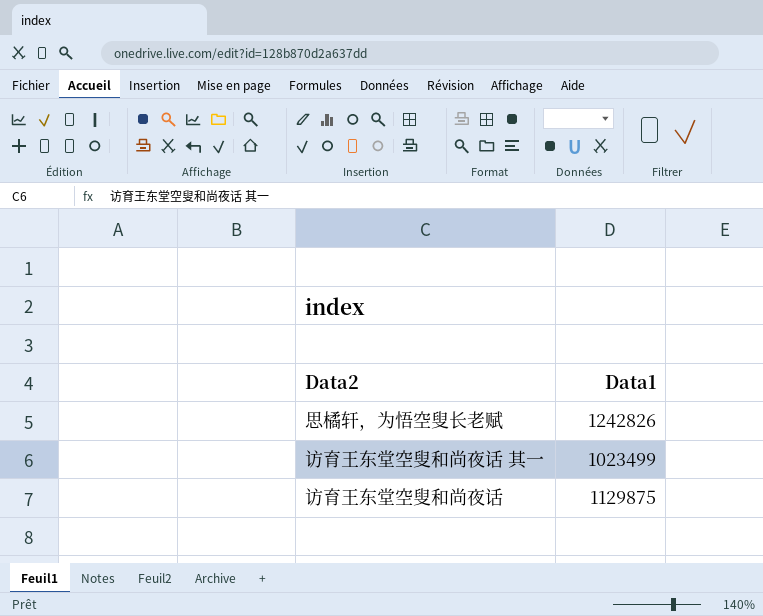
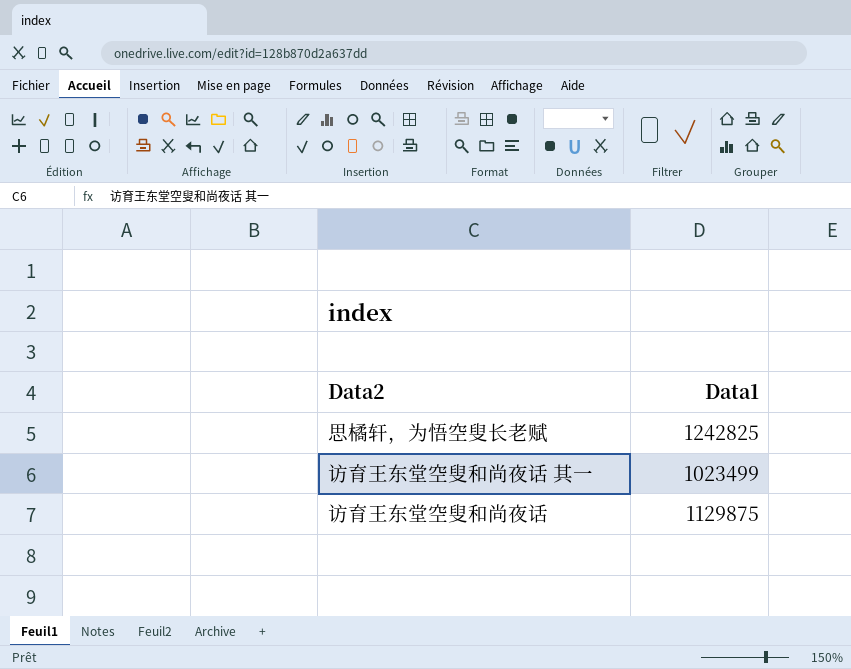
思橘轩，为悟空叟长老赋 | Data1: 1242826 -> 1242825

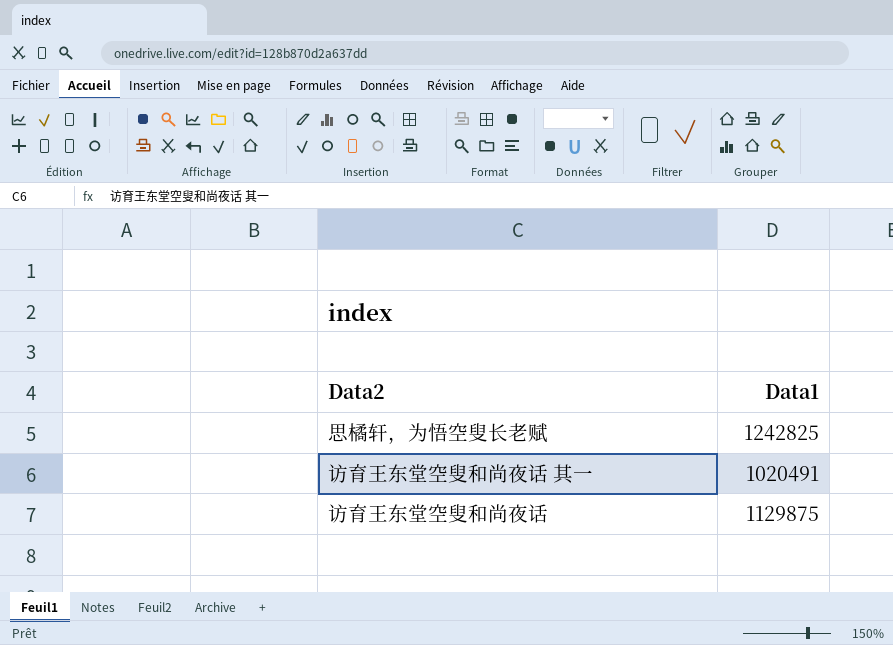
访育王东堂空叟和尚夜话 其一 | Data1: 1023499 -> 1020491

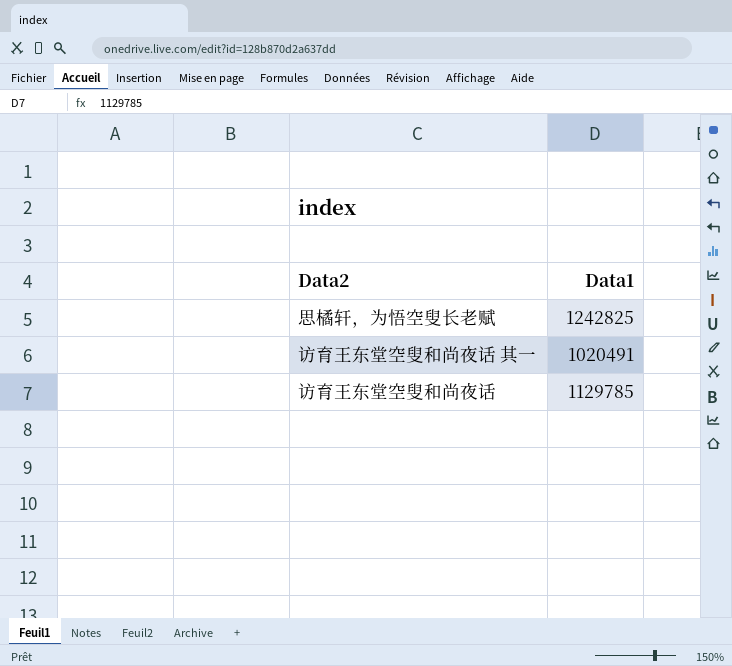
访育王东堂空叟和尚夜话 | Data1: 1129875 -> 1129785

